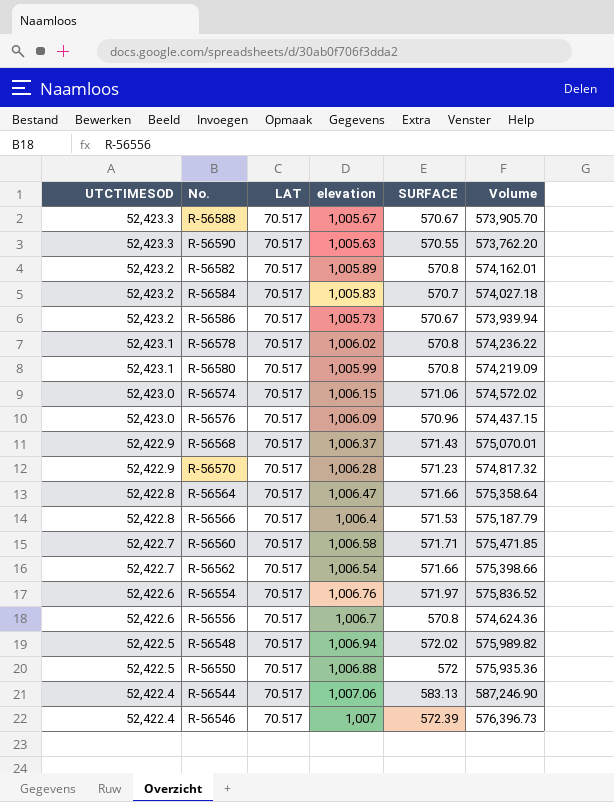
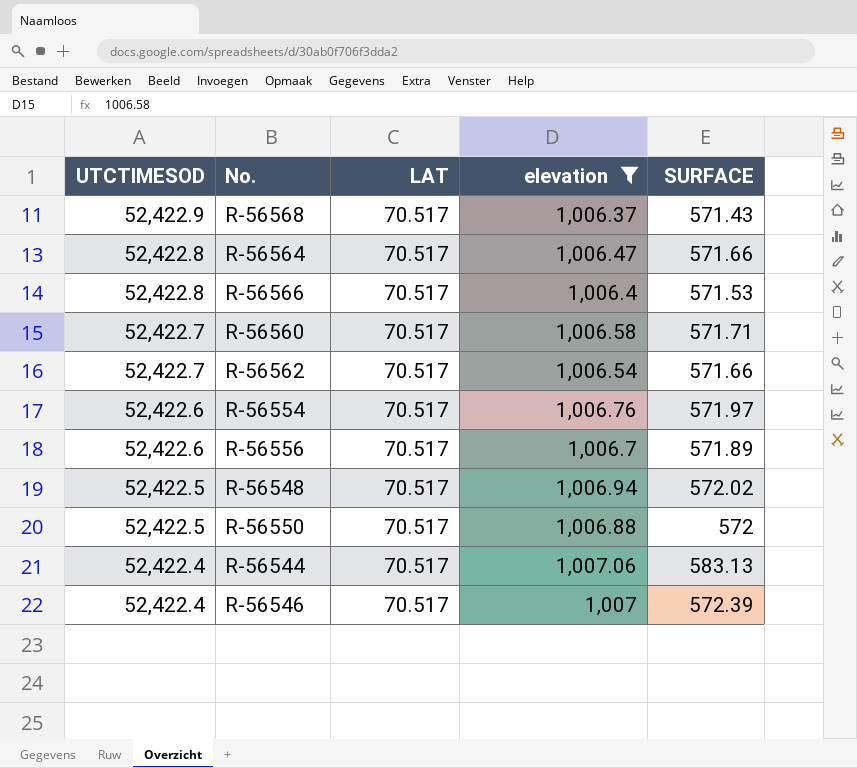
filter: none -> elevation >= 1,006.37
column Volume | formula: [elevation] * [SURFACE] -> none
R-56556 | SURFACE: 570.8 -> 571.89

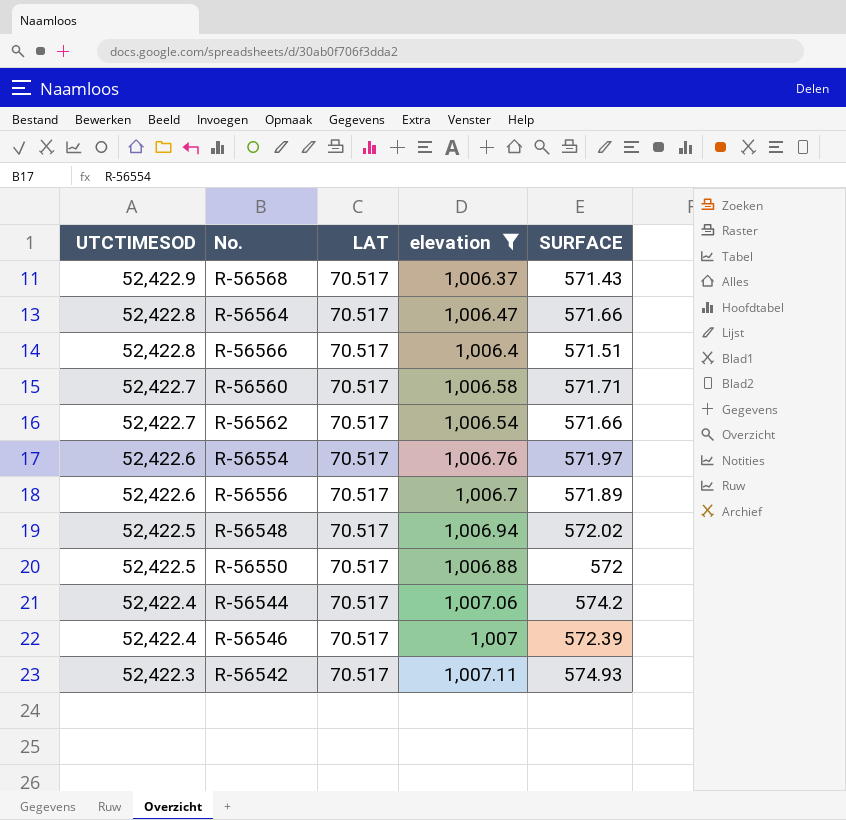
R-56566 | SURFACE: 571.53 -> 571.51
R-56544 | SURFACE: 583.13 -> 574.2
row R-56542: none -> 52,422.3 | 70.517 | 1,007.11 | 574.93

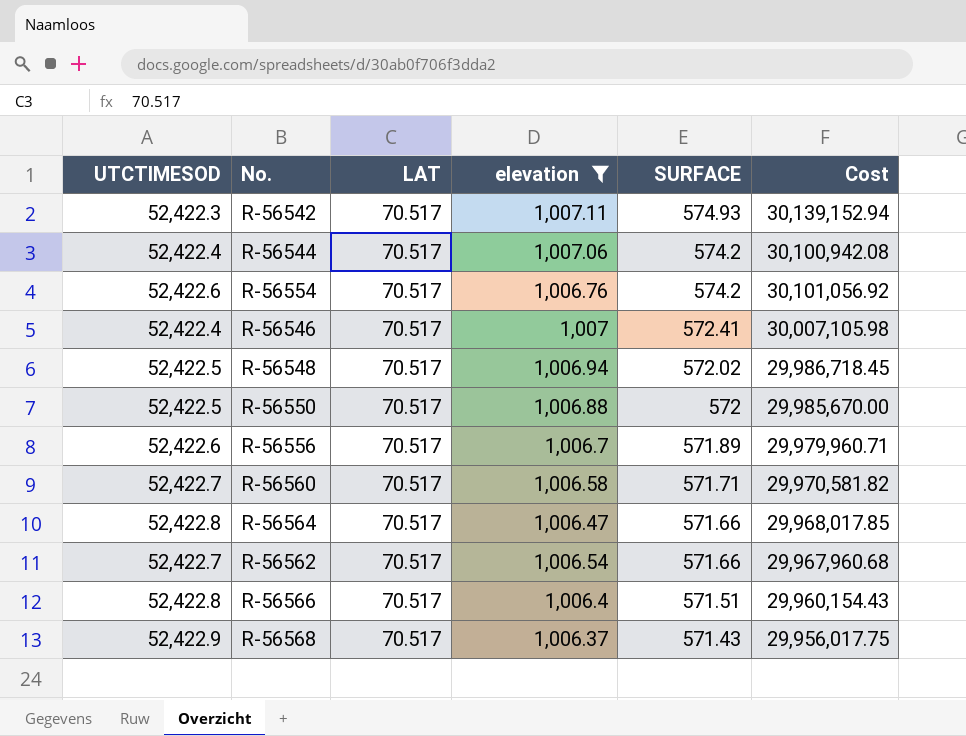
row order: UTCTIMESOD descending -> SURFACE descending
column Cost | formula: none -> [UTCTIMESOD] * [SURFACE]
R-56554 | SURFACE: 571.97 -> 574.2
R-56546 | SURFACE: 572.39 -> 572.41

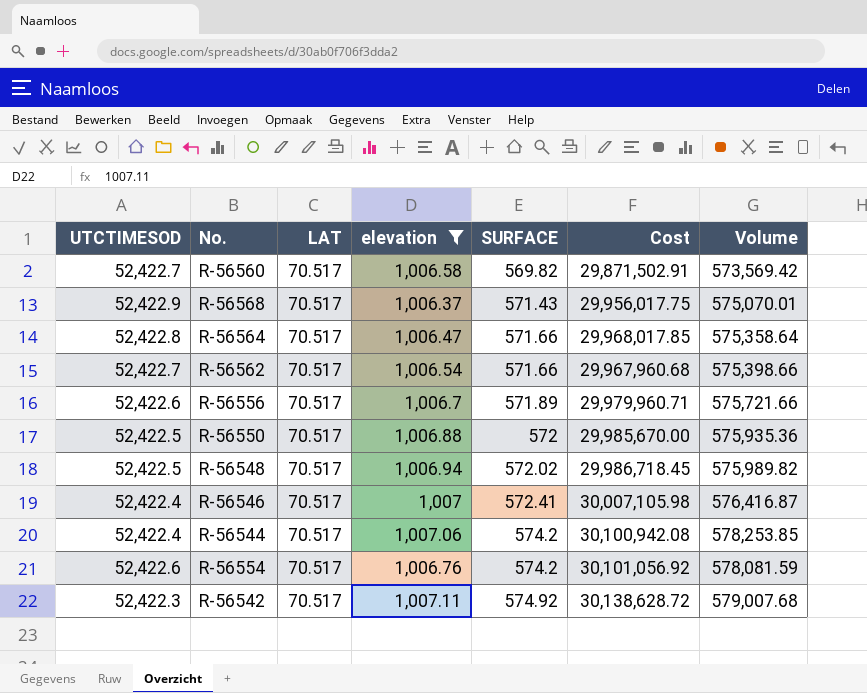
row order: SURFACE descending -> SURFACE ascending
column Volume | formula: none -> [elevation] * [SURFACE]
row R-56566: 52,422.8 | 70.517 | 1,006.4 | 571.51 | 29,960,154.43 -> none
R-56560 | SURFACE: 571.71 -> 569.82
R-56560 | Cost: 29,970,581.82 -> 29,871,502.91
R-56542 | SURFACE: 574.93 -> 574.92
R-56542 | Cost: 30,139,152.94 -> 30,138,628.72

